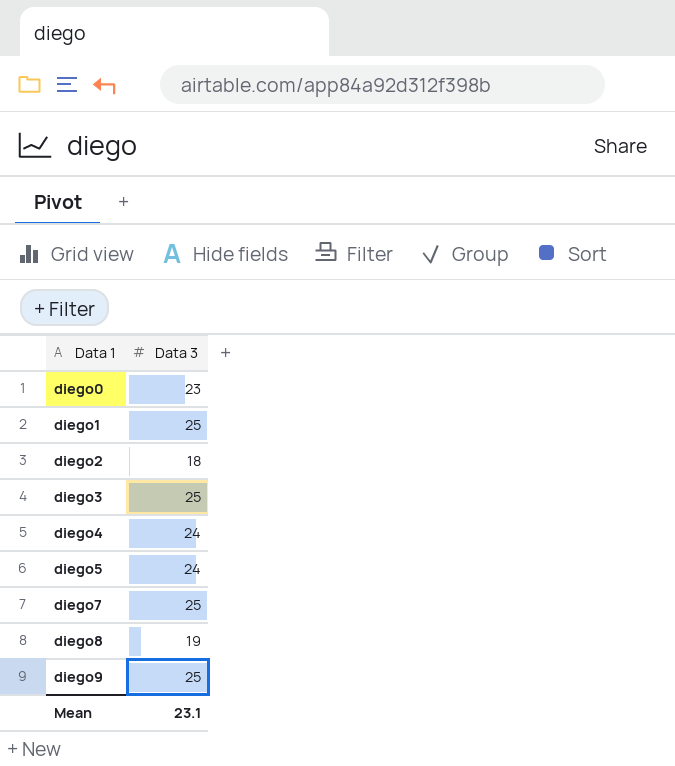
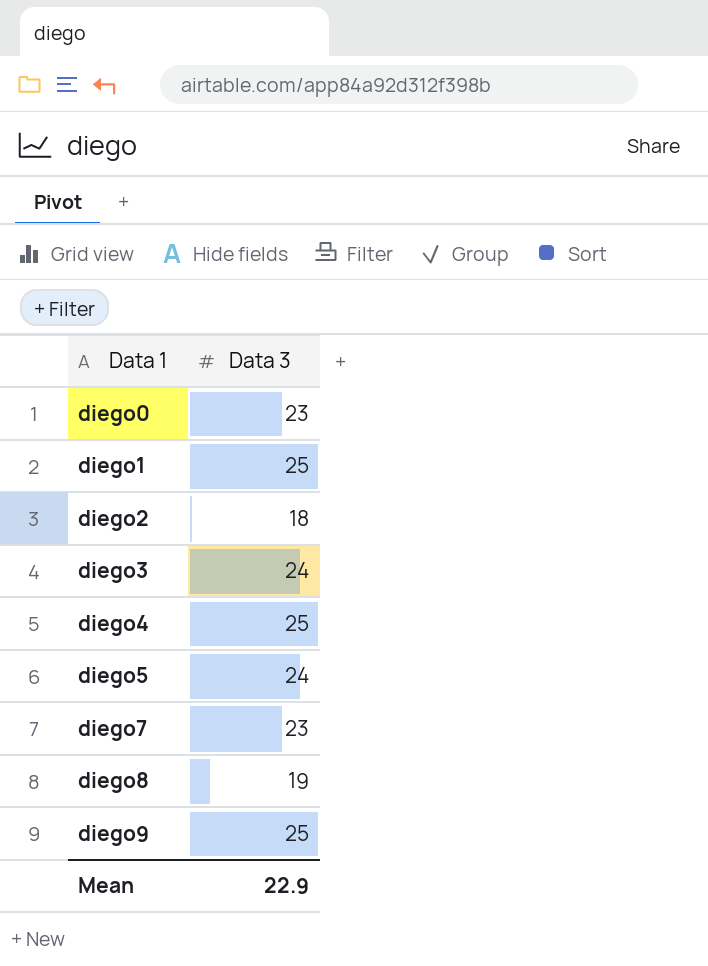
diego3 | Data 3: 25 -> 24
diego4 | Data 3: 24 -> 25
diego7 | Data 3: 25 -> 23
Mean | Data 3: 23.1 -> 22.9

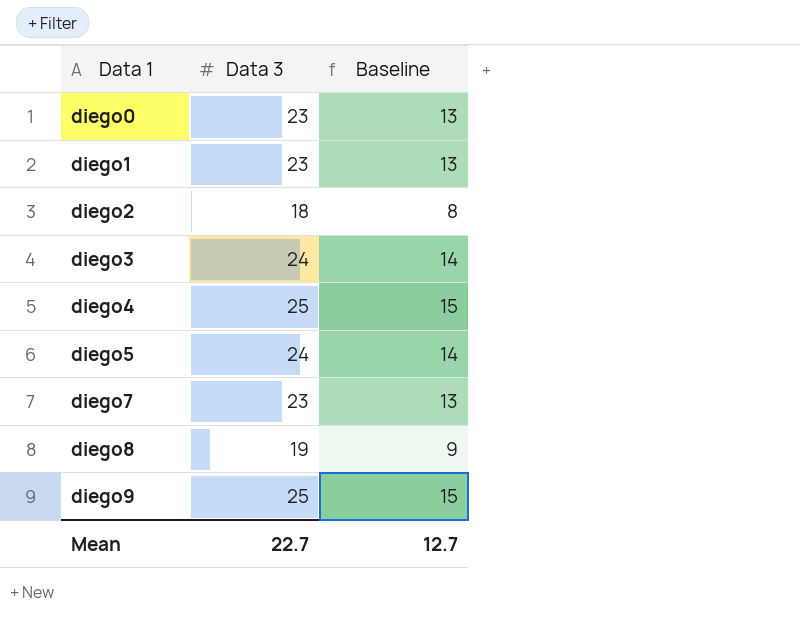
column Baseline | formula: none -> [Data 3] - 10
diego1 | Data 3: 25 -> 23
Mean | Data 3: 22.9 -> 22.7

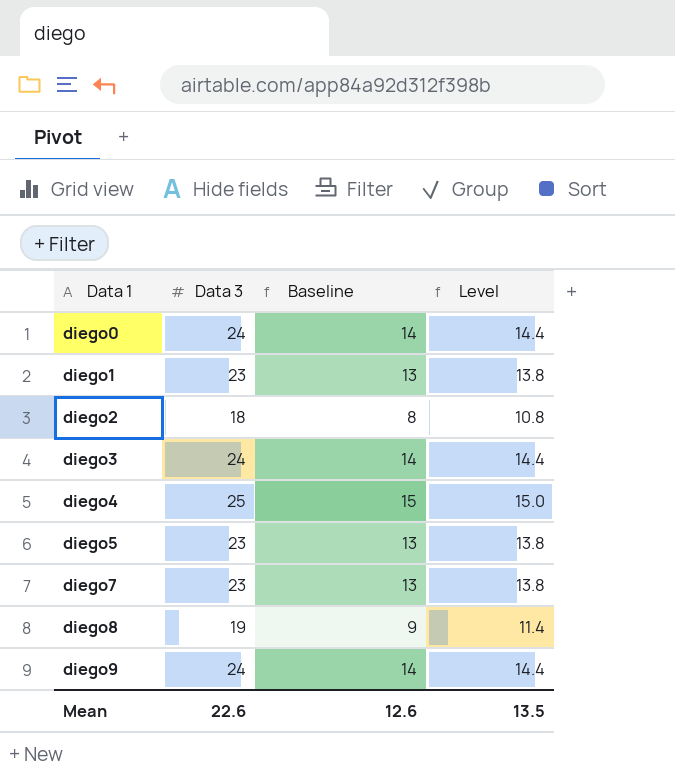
column Level | formula: none -> [Data 3] * 0.6
diego0 | Data 3: 23 -> 24
diego0 | Baseline: 13 -> 14
diego5 | Data 3: 24 -> 23
diego5 | Baseline: 14 -> 13
diego9 | Data 3: 25 -> 24
diego9 | Baseline: 15 -> 14
Mean | Data 3: 22.7 -> 22.6
Mean | Baseline: 12.7 -> 12.6

